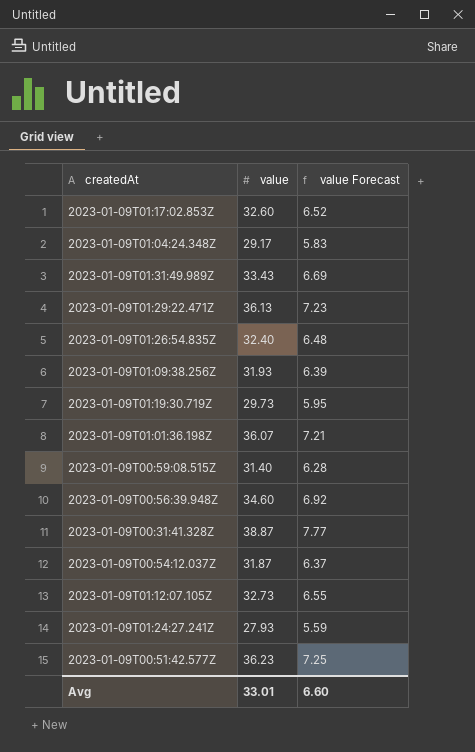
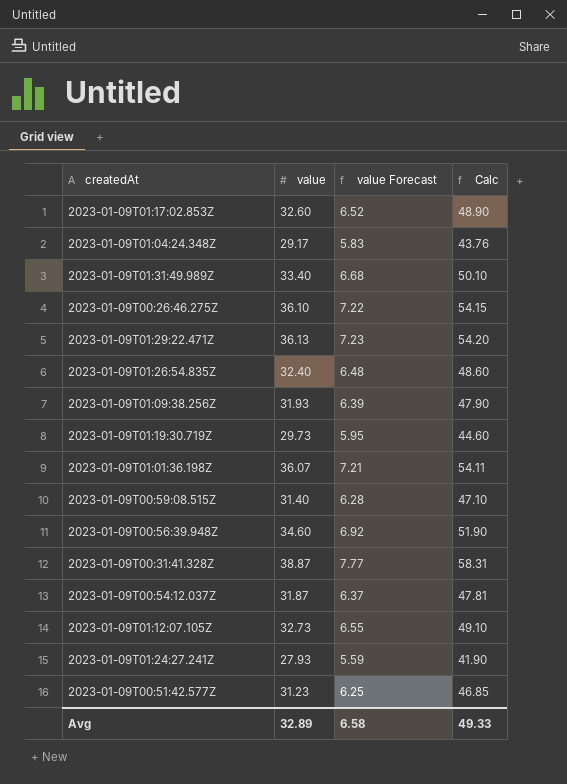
column Calc | formula: none -> [value] * 1.5
2023-01-09T01:31:49.989Z | value: 33.43 -> 33.40
2023-01-09T01:31:49.989Z | value Forecast: 6.69 -> 6.68
row 2023-01-09T00:26:46.275Z: none -> 36.10 | 7.22 | 54.15
2023-01-09T00:51:42.577Z | value: 36.23 -> 31.23
2023-01-09T00:51:42.577Z | value Forecast: 7.25 -> 6.25
Avg | value: 33.01 -> 32.89
Avg | value Forecast: 6.60 -> 6.58

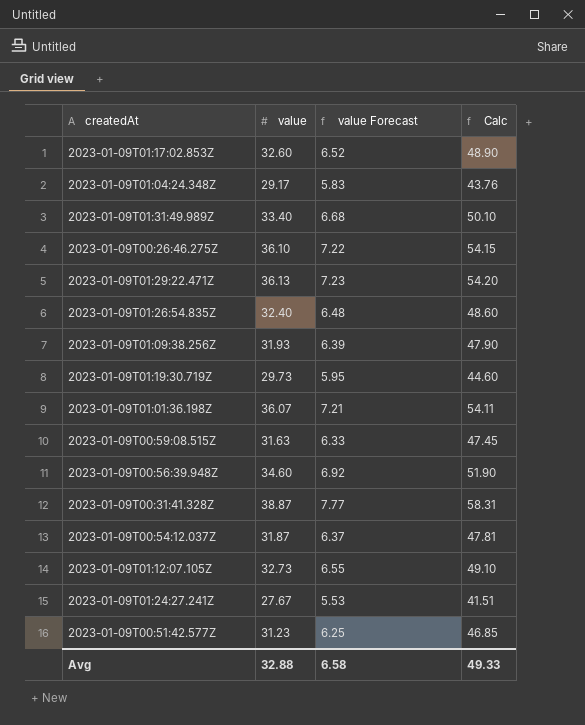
2023-01-09T00:59:08.515Z | value: 31.40 -> 31.63
2023-01-09T00:59:08.515Z | value Forecast: 6.28 -> 6.33
2023-01-09T00:59:08.515Z | Calc: 47.10 -> 47.45
2023-01-09T01:24:27.241Z | value: 27.93 -> 27.67
2023-01-09T01:24:27.241Z | value Forecast: 5.59 -> 5.53
2023-01-09T01:24:27.241Z | Calc: 41.90 -> 41.51
Avg | value: 32.89 -> 32.88

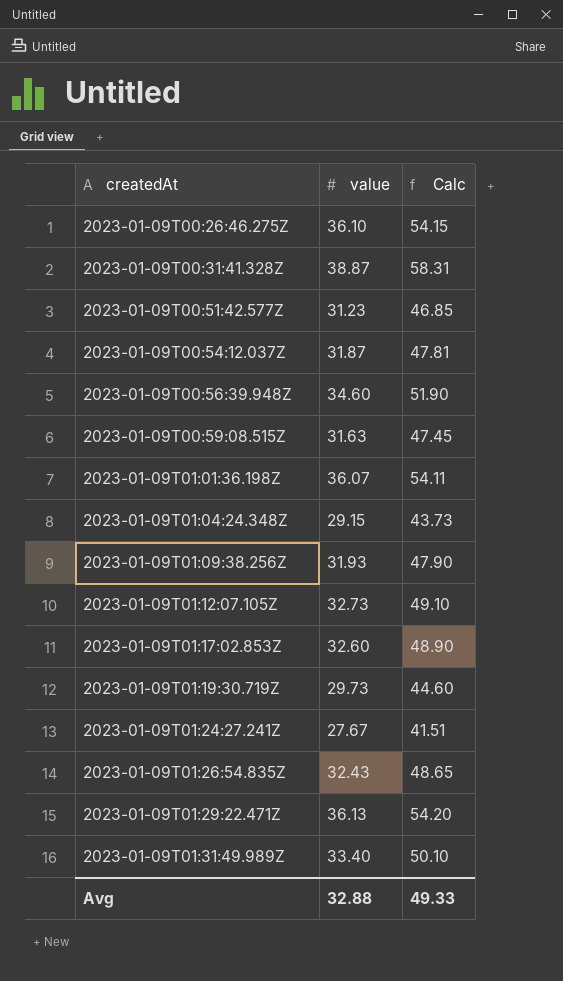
row order: none -> createdAt ascending
column value Forecast | formula: [value] * 0.2 -> none
2023-01-09T01:04:24.348Z | value: 29.17 -> 29.15
2023-01-09T01:04:24.348Z | Calc: 43.76 -> 43.73
2023-01-09T01:26:54.835Z | value: 32.40 -> 32.43
2023-01-09T01:26:54.835Z | Calc: 48.60 -> 48.65

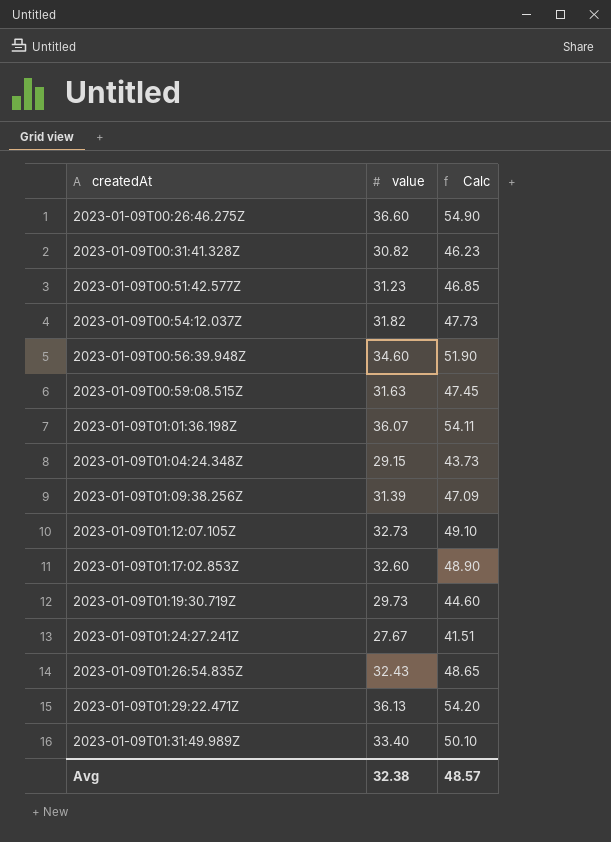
2023-01-09T00:26:46.275Z | value: 36.10 -> 36.60
2023-01-09T00:26:46.275Z | Calc: 54.15 -> 54.90
2023-01-09T00:31:41.328Z | value: 38.87 -> 30.82
2023-01-09T00:31:41.328Z | Calc: 58.31 -> 46.23
2023-01-09T00:54:12.037Z | value: 31.87 -> 31.82
2023-01-09T00:54:12.037Z | Calc: 47.81 -> 47.73
2023-01-09T01:09:38.256Z | value: 31.93 -> 31.39
2023-01-09T01:09:38.256Z | Calc: 47.90 -> 47.09
Avg | value: 32.88 -> 32.38
Avg | Calc: 49.33 -> 48.57

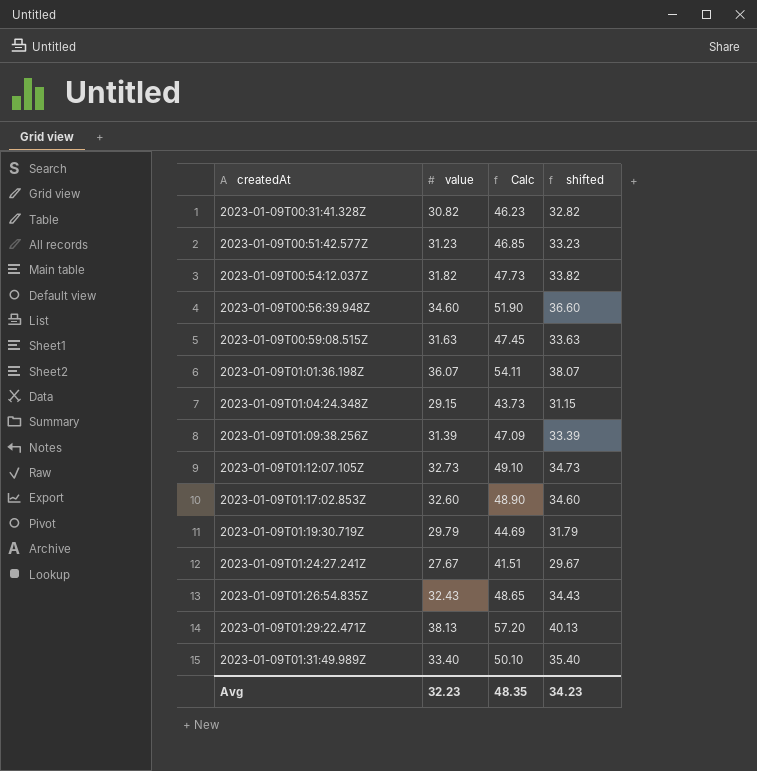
column shifted | formula: none -> [value] + 2
row 2023-01-09T00:26:46.275Z: 36.60 | 54.90 -> none
2023-01-09T01:19:30.719Z | value: 29.73 -> 29.79
2023-01-09T01:19:30.719Z | Calc: 44.60 -> 44.69
2023-01-09T01:29:22.471Z | value: 36.13 -> 38.13
2023-01-09T01:29:22.471Z | Calc: 54.20 -> 57.20
Avg | value: 32.38 -> 32.23
Avg | Calc: 48.57 -> 48.35

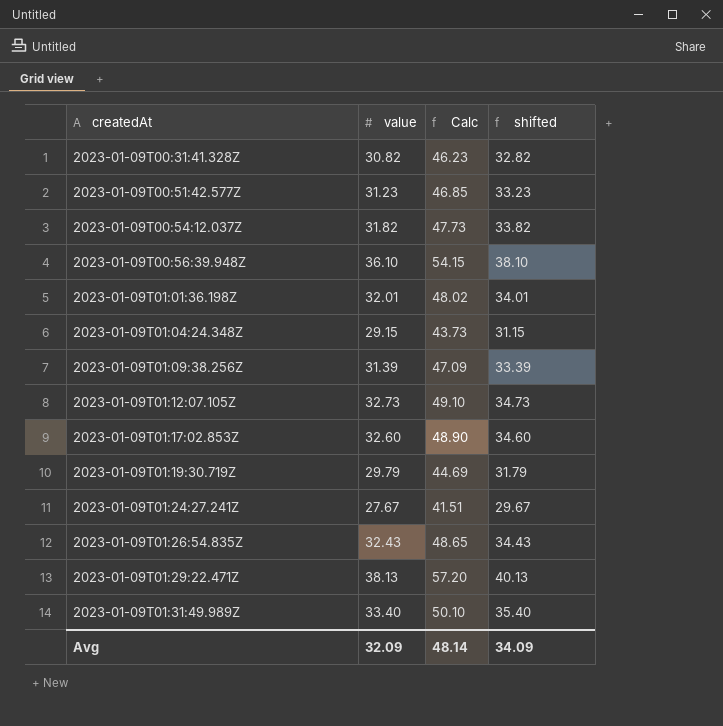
row 2023-01-09T00:59:08.515Z: 31.63 | 47.45 | 33.63 -> none
2023-01-09T00:56:39.948Z | value: 34.60 -> 36.10
2023-01-09T00:56:39.948Z | Calc: 51.90 -> 54.15
2023-01-09T00:56:39.948Z | shifted: 36.60 -> 38.10
2023-01-09T01:01:36.198Z | value: 36.07 -> 32.01
2023-01-09T01:01:36.198Z | Calc: 54.11 -> 48.02
2023-01-09T01:01:36.198Z | shifted: 38.07 -> 34.01
Avg | value: 32.23 -> 32.09
Avg | Calc: 48.35 -> 48.14
Avg | shifted: 34.23 -> 34.09

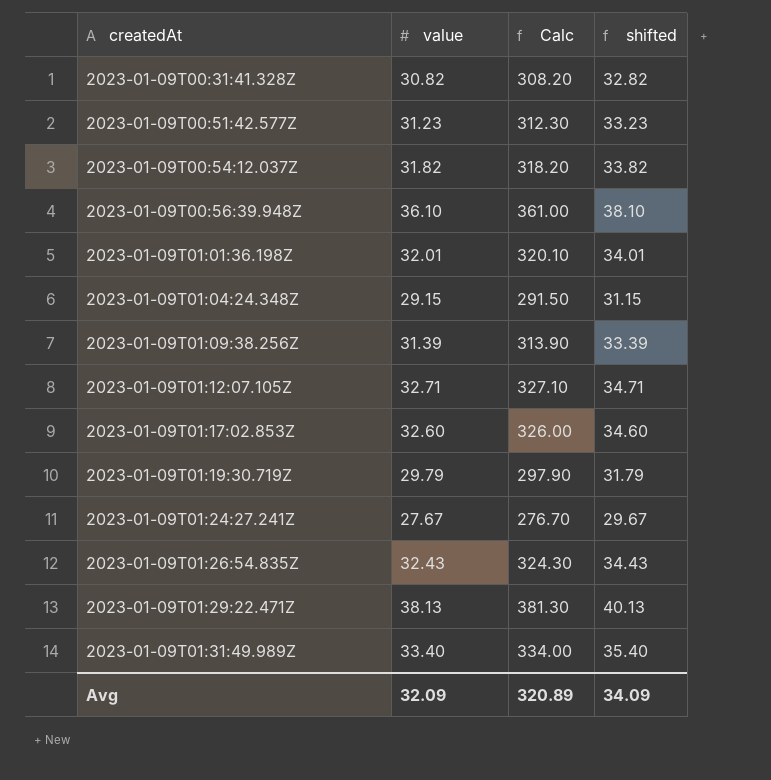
column Calc | formula: [value] * 1.5 -> [value] * 10
2023-01-09T01:12:07.105Z | value: 32.73 -> 32.71
2023-01-09T01:12:07.105Z | shifted: 34.73 -> 34.71
Avg | Calc: 48.14 -> 320.89

